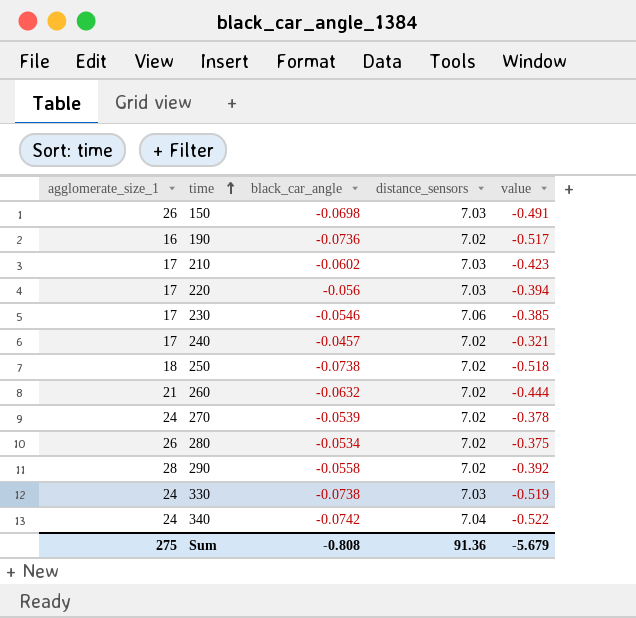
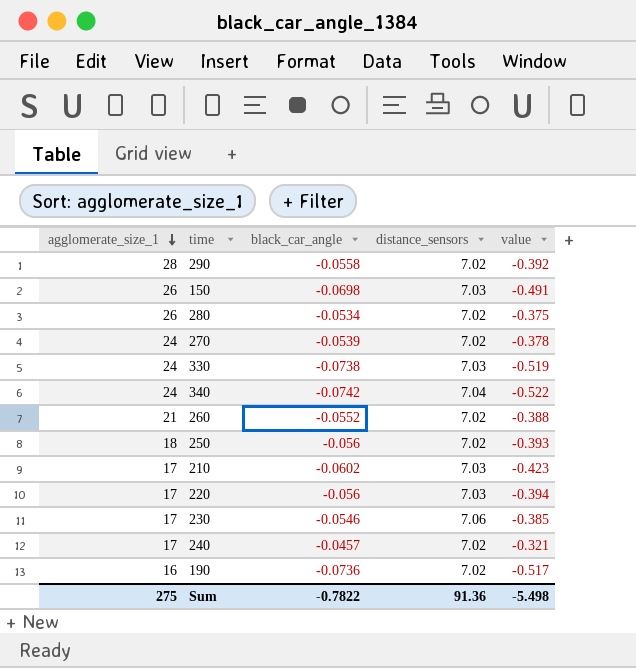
row order: time ascending -> agglomerate_size_1 descending
260 | black_car_angle: -0.0632 -> -0.0552
260 | value: -0.444 -> -0.388
250 | black_car_angle: -0.0738 -> -0.056
250 | value: -0.518 -> -0.393
Sum | black_car_angle: -0.808 -> -0.7822
Sum | value: -5.679 -> -5.498

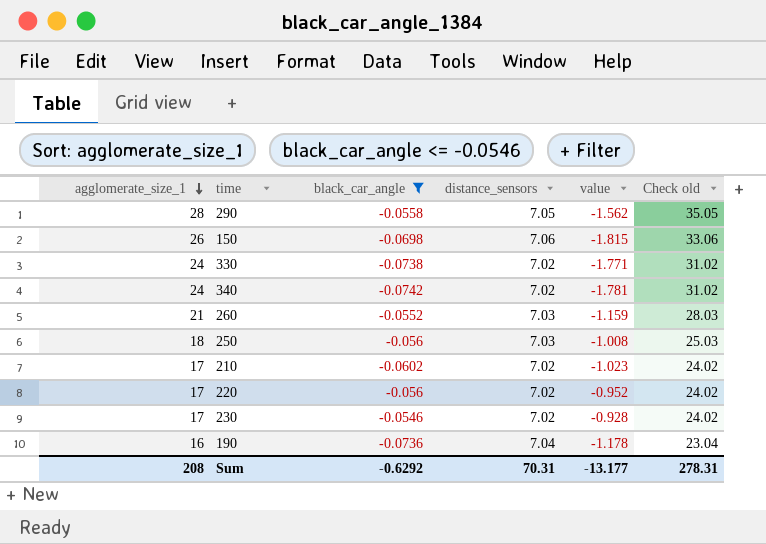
filter: none -> black_car_angle <= -0.0546
column value | formula: [black_car_angle] * [distance_sensors] -> [agglomerate_size_1] * [black_car_angle]
column Check old | formula: none -> [agglomerate_size_1] + [distance_sensors]
290 | distance_sensors: 7.02 -> 7.05
150 | distance_sensors: 7.03 -> 7.06
330 | distance_sensors: 7.03 -> 7.02
340 | distance_sensors: 7.04 -> 7.02
260 | distance_sensors: 7.02 -> 7.03
250 | distance_sensors: 7.02 -> 7.03
210 | distance_sensors: 7.03 -> 7.02
220 | distance_sensors: 7.03 -> 7.02
230 | distance_sensors: 7.06 -> 7.02
190 | distance_sensors: 7.02 -> 7.04
Sum | agglomerate_size_1: 275 -> 208
Sum | black_car_angle: -0.7822 -> -0.6292
Sum | distance_sensors: 91.36 -> 70.31
Sum | value: -5.498 -> -13.177

